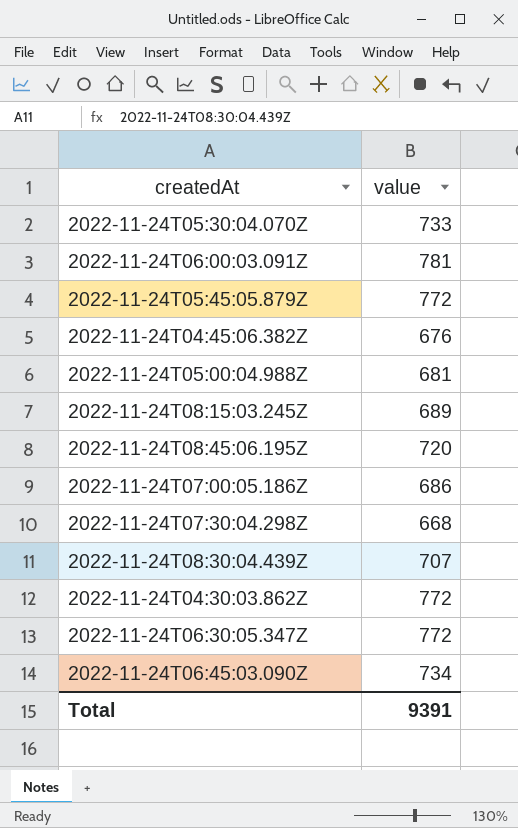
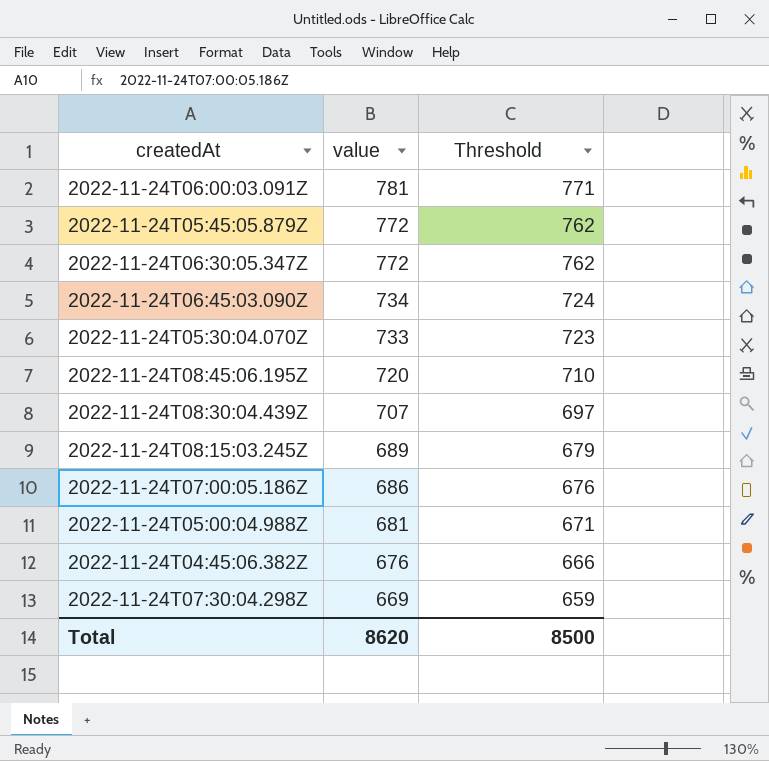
row order: none -> value descending
column Threshold | formula: none -> [value] - 10
row 2022-11-24T04:30:03.862Z: 772 -> none
2022-11-24T07:30:04.298Z | value: 668 -> 669
Total | value: 9391 -> 8620

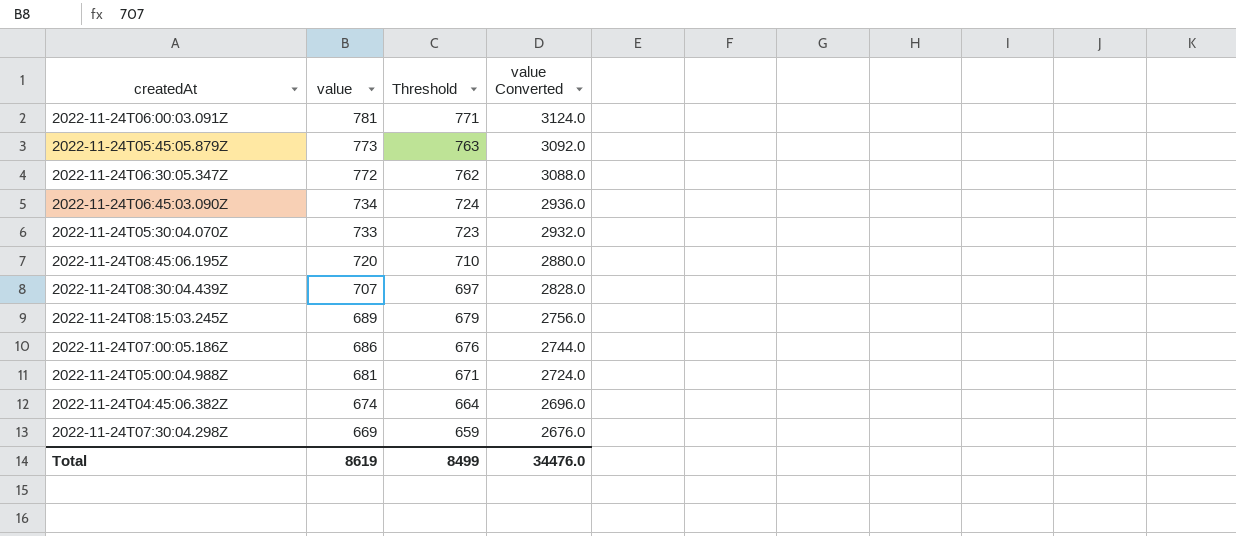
column value Converted | formula: none -> [value] * 4
2022-11-24T05:45:05.879Z | value: 772 -> 773
2022-11-24T05:45:05.879Z | Threshold: 762 -> 763
2022-11-24T04:45:06.382Z | value: 676 -> 674
2022-11-24T04:45:06.382Z | Threshold: 666 -> 664
Total | value: 8620 -> 8619
Total | Threshold: 8500 -> 8499

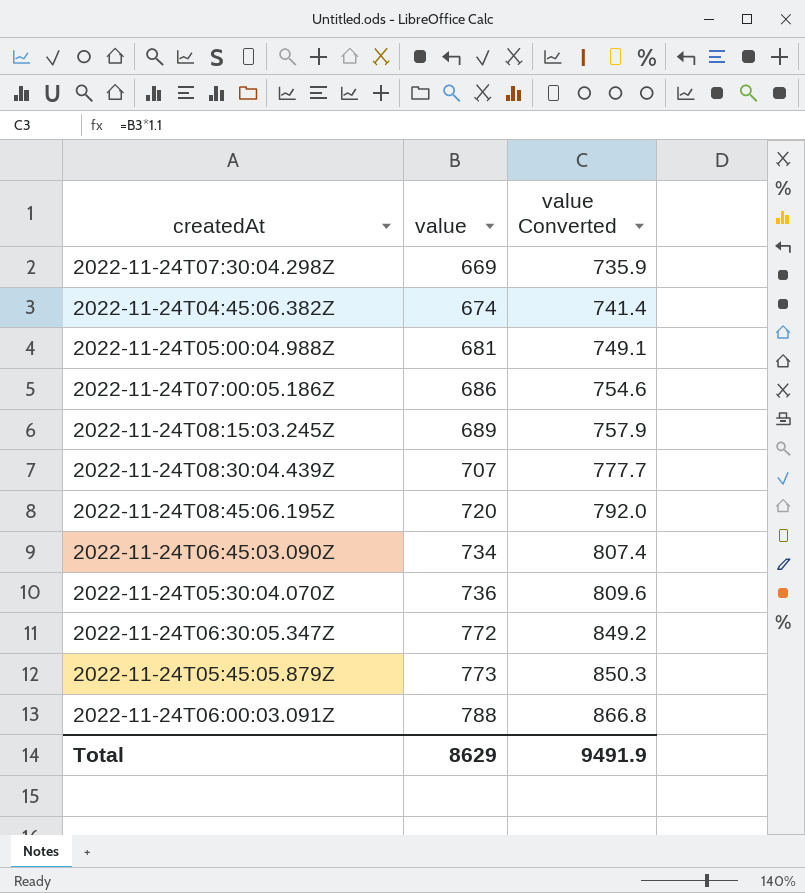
row order: value descending -> value ascending
column Threshold | formula: [value] - 10 -> none
column value Converted | formula: [value] * 4 -> [value] * 1.1
2022-11-24T05:30:04.070Z | value: 733 -> 736
2022-11-24T06:00:03.091Z | value: 781 -> 788
Total | value: 8619 -> 8629
Total | value Converted: 34476.0 -> 9491.9

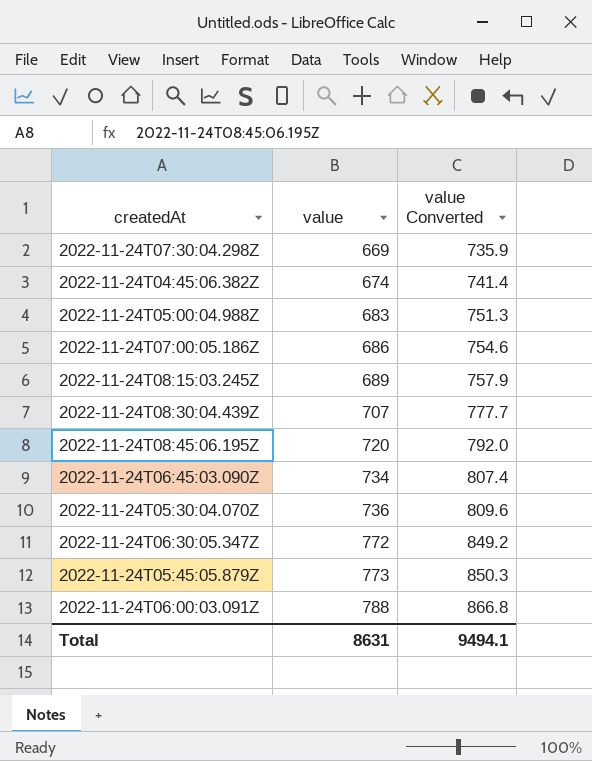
2022-11-24T05:00:04.988Z | value: 681 -> 683
2022-11-24T05:00:04.988Z | value Converted: 749.1 -> 751.3
Total | value: 8629 -> 8631
Total | value Converted: 9491.9 -> 9494.1

